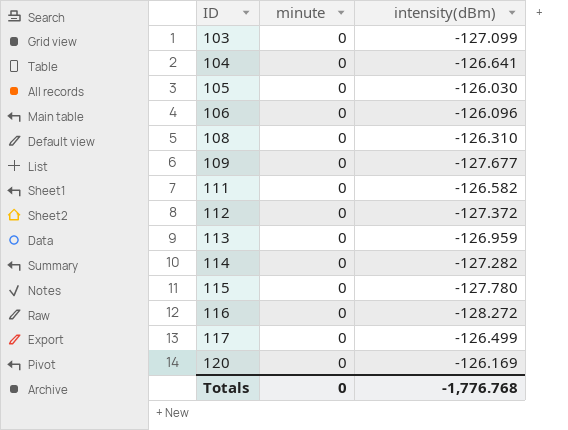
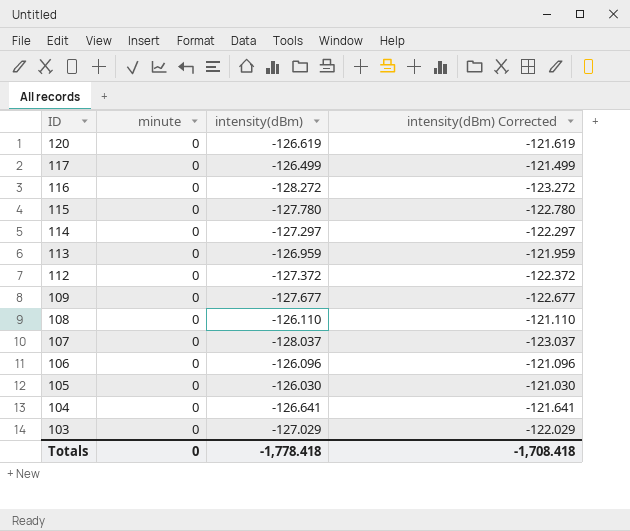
row order: ID ascending -> ID descending
column intensity(dBm) Corrected | formula: none -> [intensity(dBm)] + 5
row 111: 0 | -126.582 -> none
120 | intensity(dBm): -126.169 -> -126.619
114 | intensity(dBm): -127.282 -> -127.297
108 | intensity(dBm): -126.310 -> -126.110
row 107: none -> 0 | -128.037 | -123.037
103 | intensity(dBm): -127.099 -> -127.029
Totals | intensity(dBm): -1,776.768 -> -1,778.418

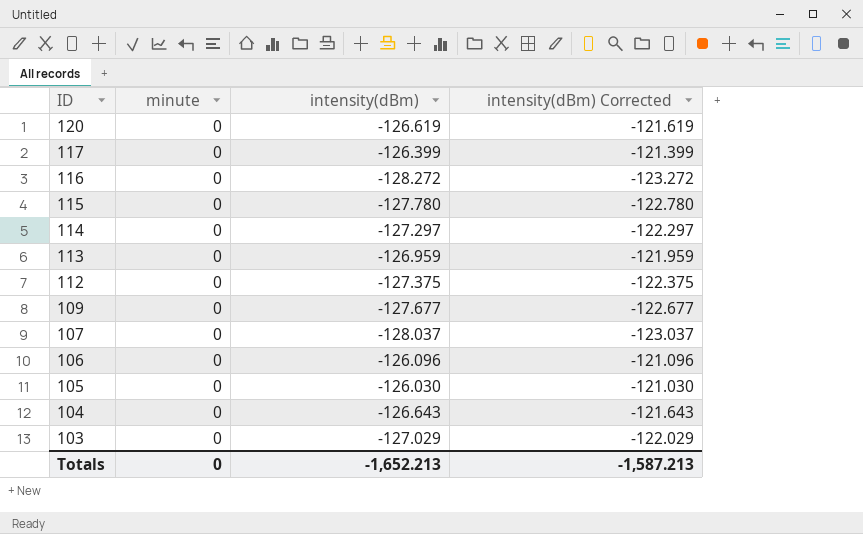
row 108: 0 | -126.110 | -121.110 -> none
117 | intensity(dBm): -126.499 -> -126.399
117 | intensity(dBm) Corrected: -121.499 -> -121.399
112 | intensity(dBm): -127.372 -> -127.375
112 | intensity(dBm) Corrected: -122.372 -> -122.375
104 | intensity(dBm): -126.641 -> -126.643
104 | intensity(dBm) Corrected: -121.641 -> -121.643
Totals | intensity(dBm): -1,778.418 -> -1,652.213
Totals | intensity(dBm) Corrected: -1,708.418 -> -1,587.213

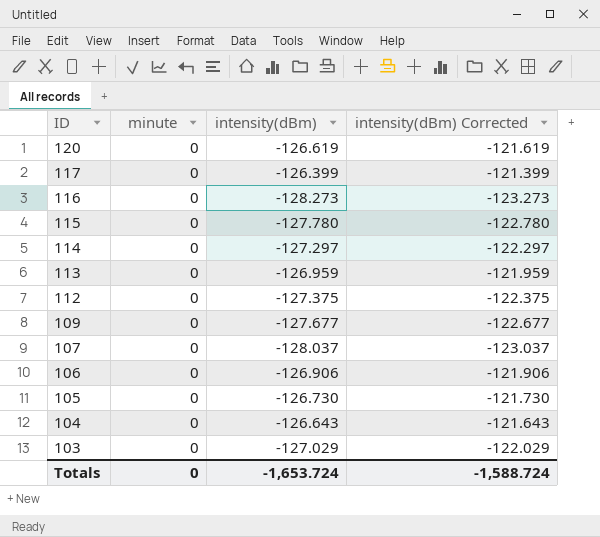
116 | intensity(dBm): -128.272 -> -128.273
116 | intensity(dBm) Corrected: -123.272 -> -123.273
106 | intensity(dBm): -126.096 -> -126.906
106 | intensity(dBm) Corrected: -121.096 -> -121.906
105 | intensity(dBm): -126.030 -> -126.730
105 | intensity(dBm) Corrected: -121.030 -> -121.730
Totals | intensity(dBm): -1,652.213 -> -1,653.724
Totals | intensity(dBm) Corrected: -1,587.213 -> -1,588.724

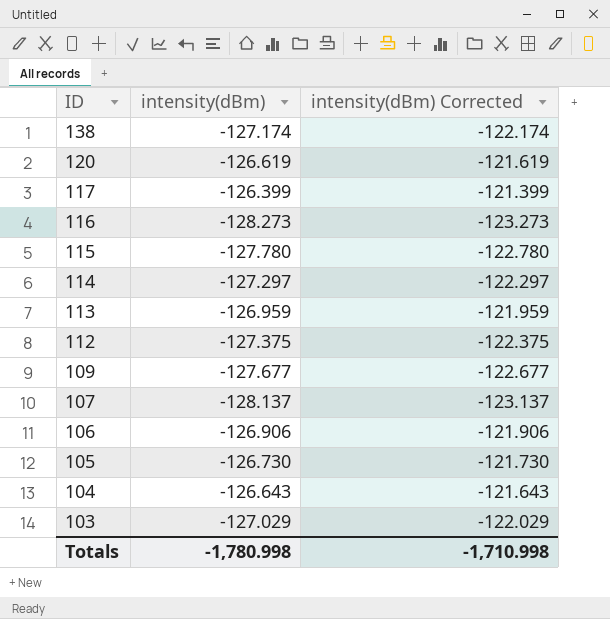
column minute | position: 2 -> none
row 138: none -> -127.174 | -122.174
107 | intensity(dBm): -128.037 -> -128.137
107 | intensity(dBm) Corrected: -123.037 -> -123.137
Totals | intensity(dBm): -1,653.724 -> -1,780.998
Totals | intensity(dBm) Corrected: -1,588.724 -> -1,710.998

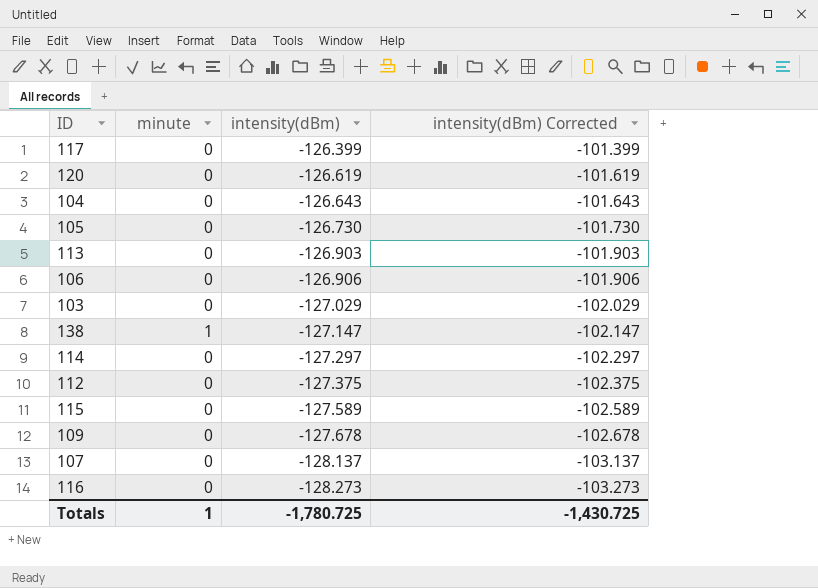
row order: ID descending -> intensity(dBm) descending
column minute | position: none -> 2
column intensity(dBm) Corrected | formula: [intensity(dBm)] + 5 -> [intensity(dBm)] + 25
113 | intensity(dBm): -126.959 -> -126.903
138 | intensity(dBm): -127.174 -> -127.147
115 | intensity(dBm): -127.780 -> -127.589
109 | intensity(dBm): -127.677 -> -127.678
Totals | intensity(dBm): -1,780.998 -> -1,780.725
Totals | intensity(dBm) Corrected: -1,710.998 -> -1,430.725

